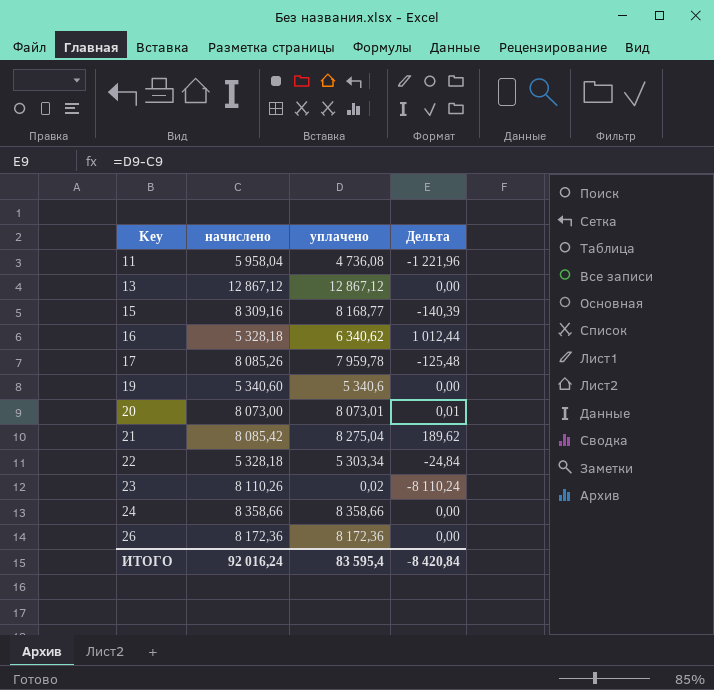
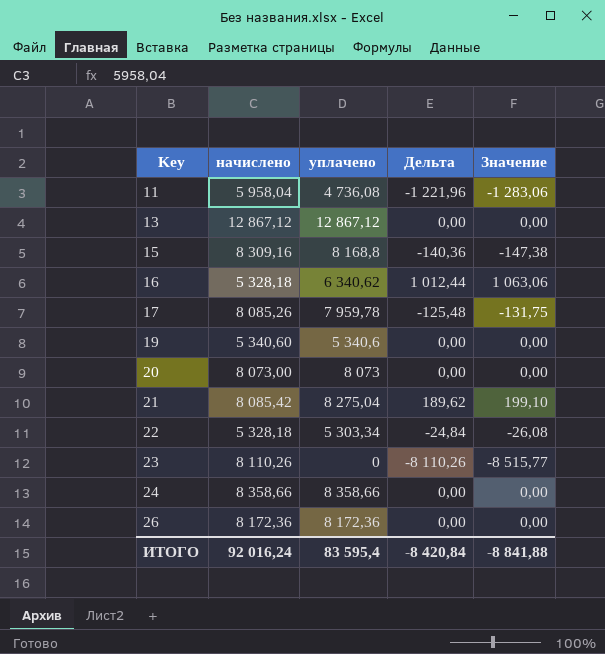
column Значение | formula: none -> [Дельта] * 1,05
15 | уплачено: 8 168,77 -> 8 168,8
15 | Дельта: -140,39 -> -140,36
20 | уплачено: 8 073,01 -> 8 073
20 | Дельта: 0,01 -> 0,00
23 | уплачено: 0,02 -> 0
23 | Дельта: -8 110,24 -> -8 110,26

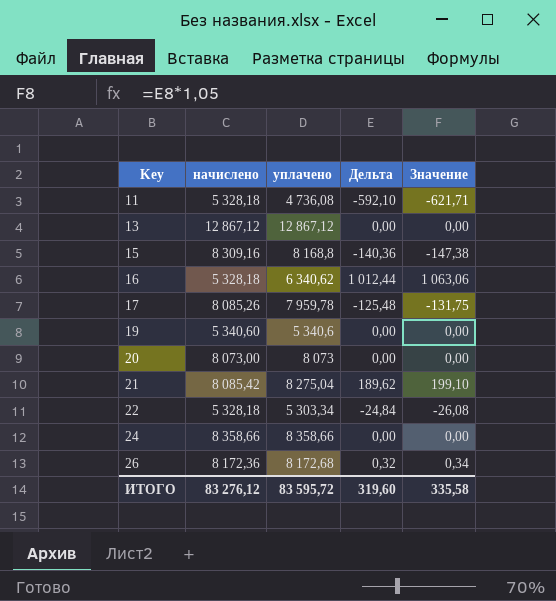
row 23: 8 110,26 | 0 | -8 110,26 | -8 515,77 -> none
11 | начислено: 5 958,04 -> 5 328,18
11 | Дельта: -1 221,96 -> -592,10
11 | Значение: -1 283,06 -> -621,71
26 | уплачено: 8 172,36 -> 8 172,68
26 | Дельта: 0,00 -> 0,32
26 | Значение: 0,00 -> 0,34
ИТОГО | начислено: 92 016,24 -> 83 276,12
ИТОГО | уплачено: 83 595,4 -> 83 595,72
ИТОГО | Дельта: -8 420,84 -> 319,60
ИТОГО | Значение: -8 841,88 -> 335,58

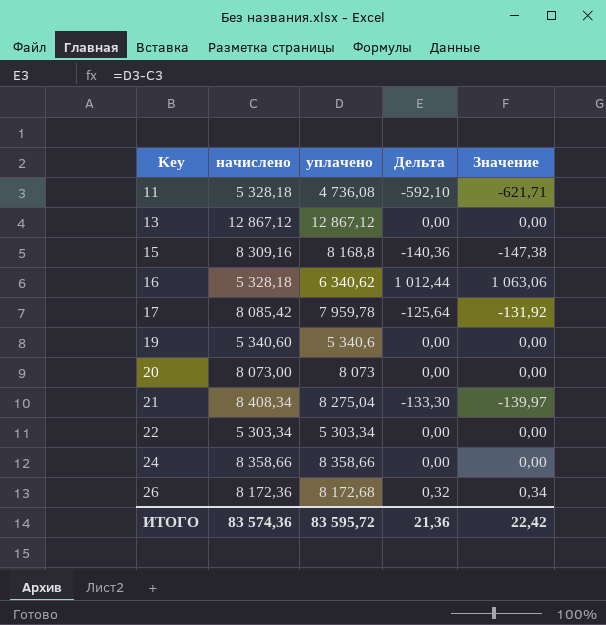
17 | начислено: 8 085,26 -> 8 085,42
17 | Дельта: -125,48 -> -125,64
17 | Значение: -131,75 -> -131,92
21 | начислено: 8 085,42 -> 8 408,34
21 | Дельта: 189,62 -> -133,30
21 | Значение: 199,10 -> -139,97
22 | начислено: 5 328,18 -> 5 303,34
22 | Дельта: -24,84 -> 0,00
22 | Значение: -26,08 -> 0,00
ИТОГО | начислено: 83 276,12 -> 83 574,36
ИТОГО | Дельта: 319,60 -> 21,36
ИТОГО | Значение: 335,58 -> 22,42

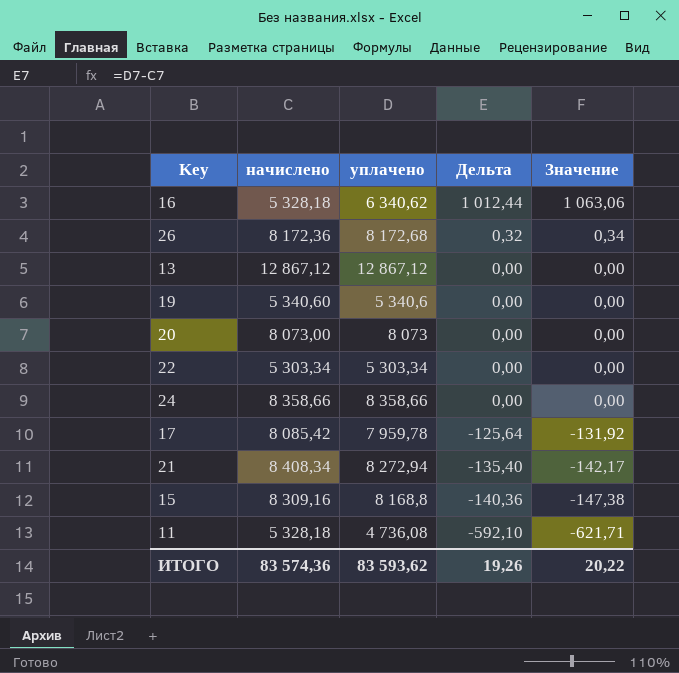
row order: Key ascending -> Дельта descending
21 | уплачено: 8 275,04 -> 8 272,94
21 | Дельта: -133,30 -> -135,40
21 | Значение: -139,97 -> -142,17
ИТОГО | уплачено: 83 595,72 -> 83 593,62
ИТОГО | Дельта: 21,36 -> 19,26
ИТОГО | Значение: 22,42 -> 20,22

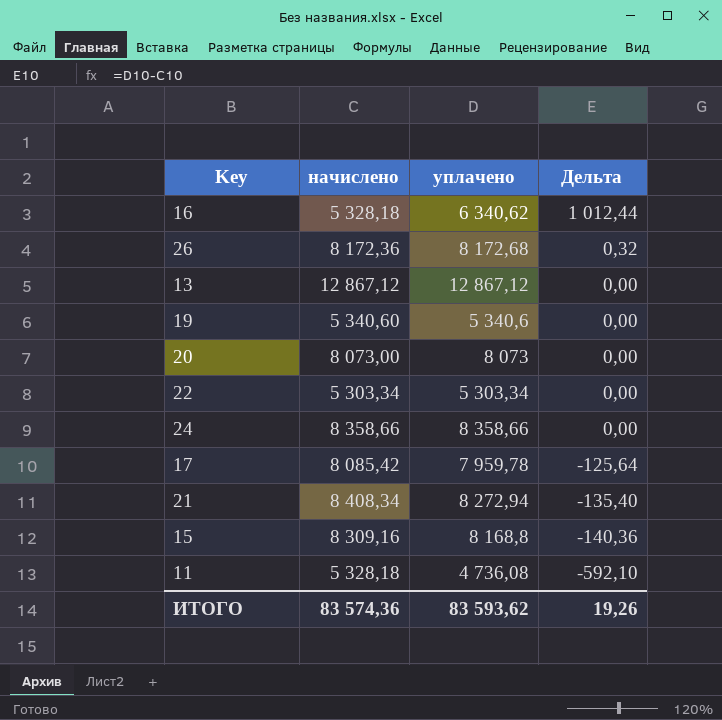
column Значение | formula: [Дельта] * 1,05 -> none

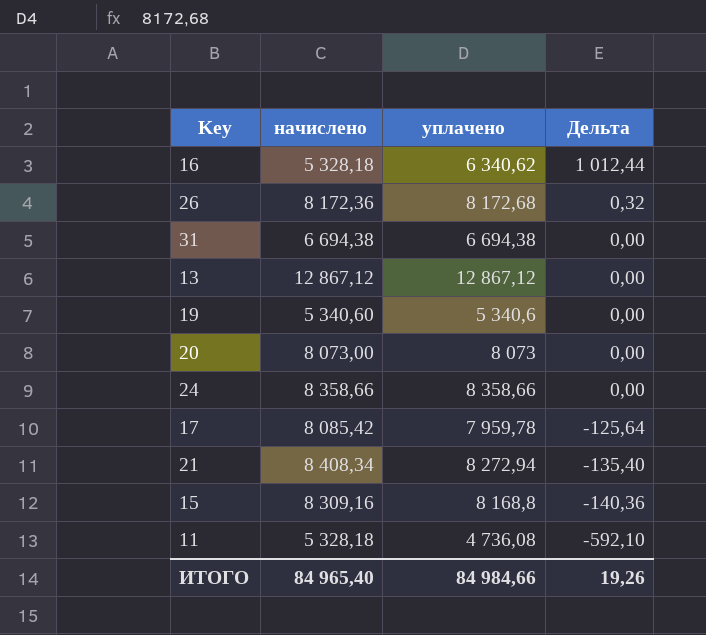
row 22: 5 303,34 | 5 303,34 | 0,00 -> none
row 31: none -> 6 694,38 | 6 694,38 | 0,00
ИТОГО | начислено: 83 574,36 -> 84 965,40
ИТОГО | уплачено: 83 593,62 -> 84 984,66

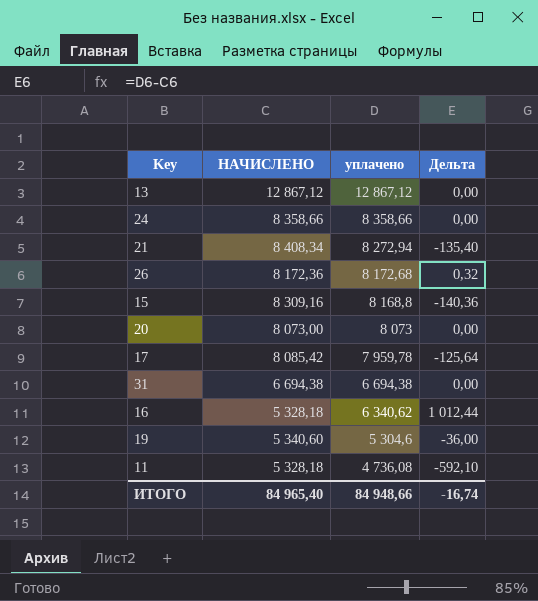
row order: Дельта descending -> уплачено descending
column name: начислено -> НАЧИСЛЕНО
19 | уплачено: 5 340,6 -> 5 304,6
19 | Дельта: 0,00 -> -36,00
ИТОГО | уплачено: 84 984,66 -> 84 948,66
ИТОГО | Дельта: 19,26 -> -16,74

